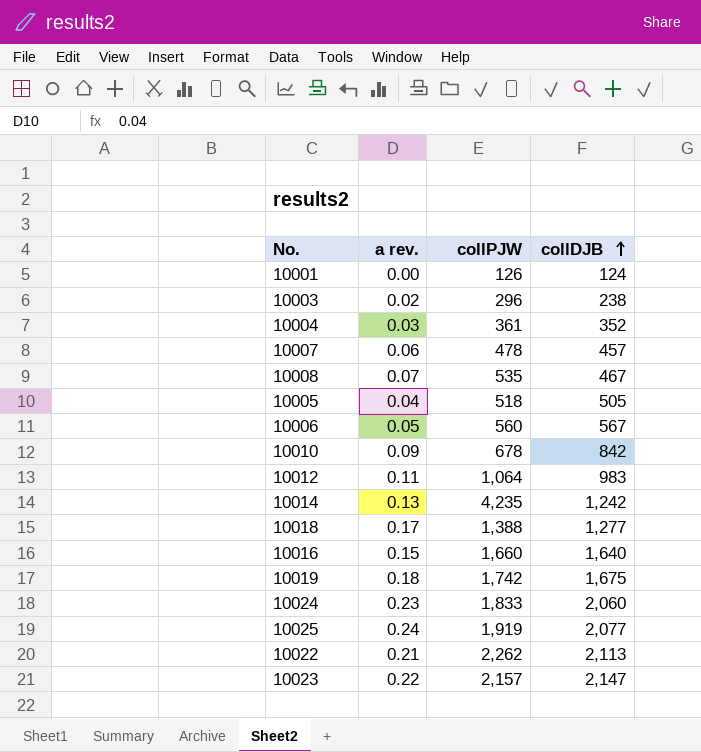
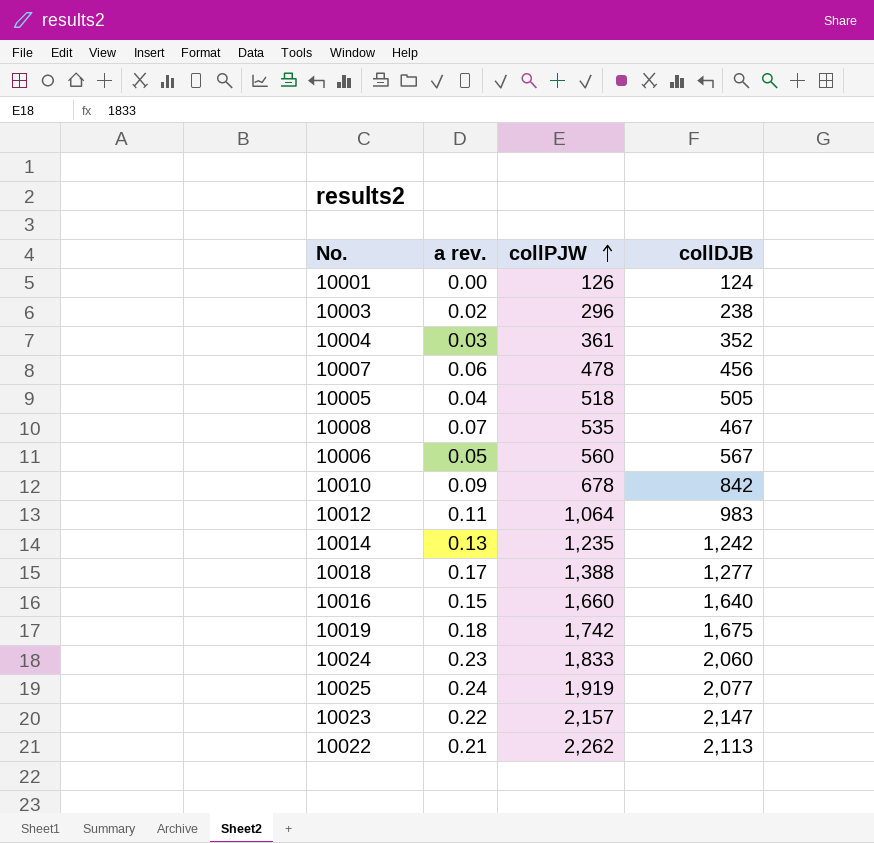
row order: collDJB ascending -> collPJW ascending
10007 | collDJB: 457 -> 456
10014 | collPJW: 4,235 -> 1,235

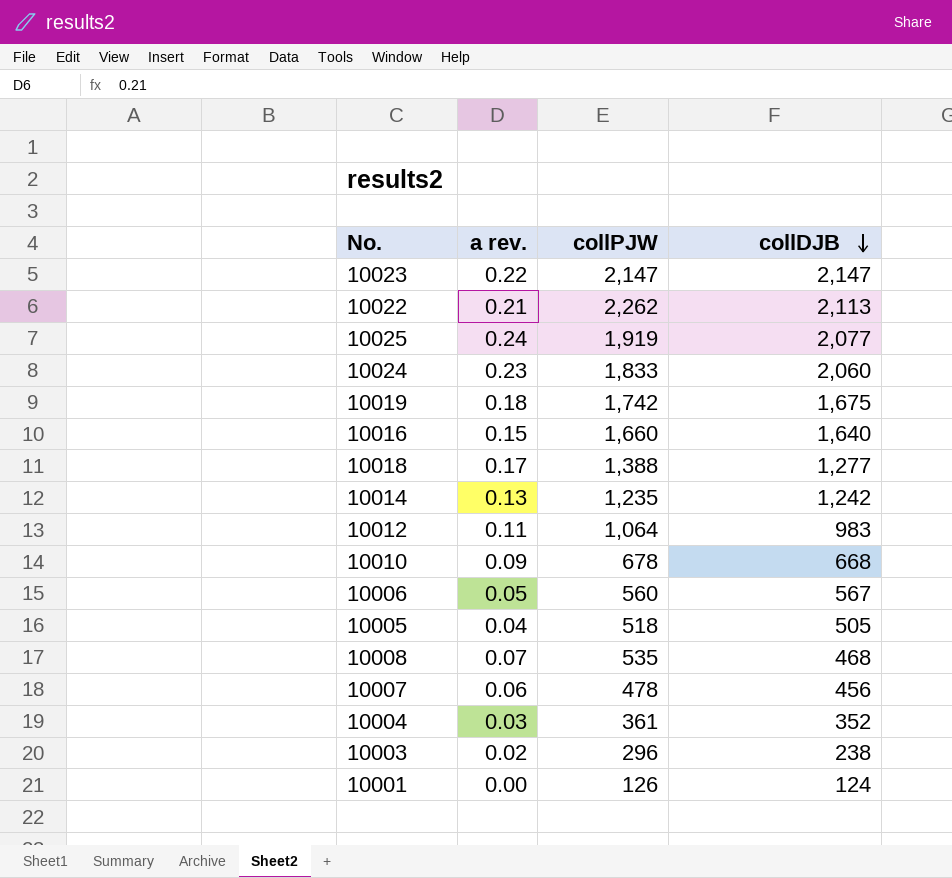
row order: collPJW ascending -> collDJB descending
10023 | collPJW: 2,157 -> 2,147
10010 | collDJB: 842 -> 668
10008 | collDJB: 467 -> 468

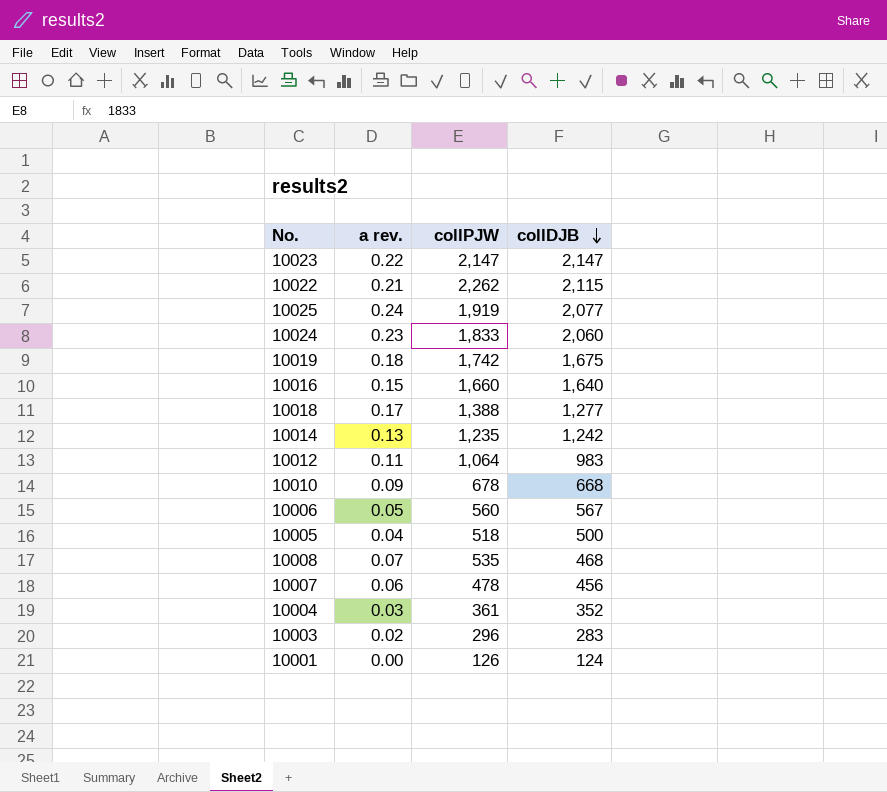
10022 | collDJB: 2,113 -> 2,115
10005 | collDJB: 505 -> 500
10003 | collDJB: 238 -> 283

